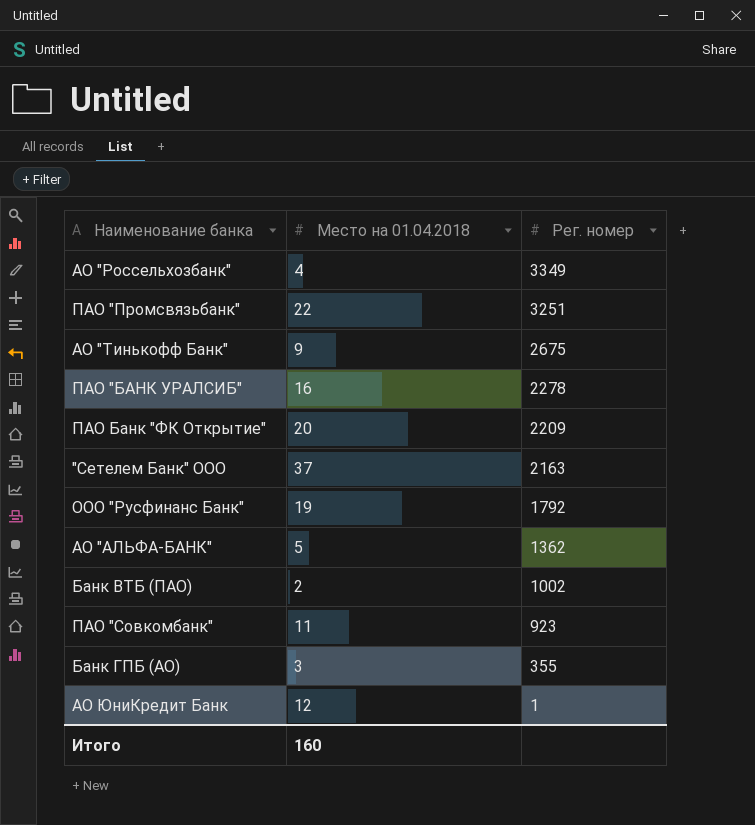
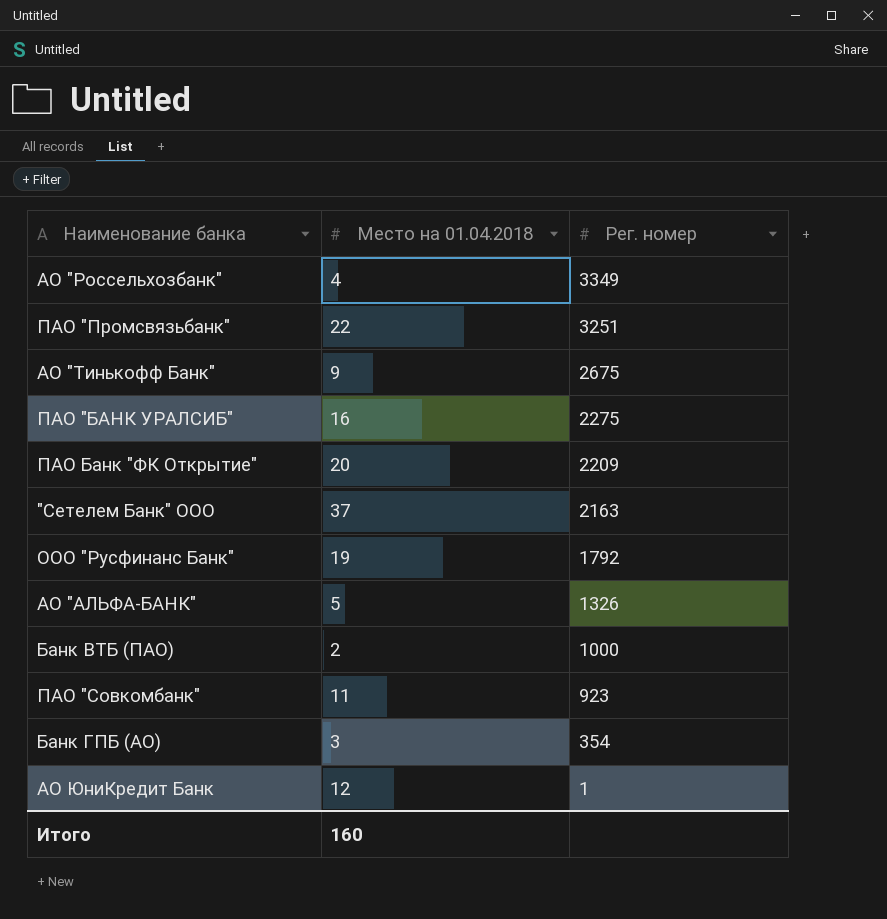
ПАО "БАНК УРАЛСИБ" | Рег. номер: 2278 -> 2275
АО "АЛЬФА-БАНК" | Рег. номер: 1362 -> 1326
Банк ВТБ (ПАО) | Рег. номер: 1002 -> 1000
Банк ГПБ (АО) | Рег. номер: 355 -> 354

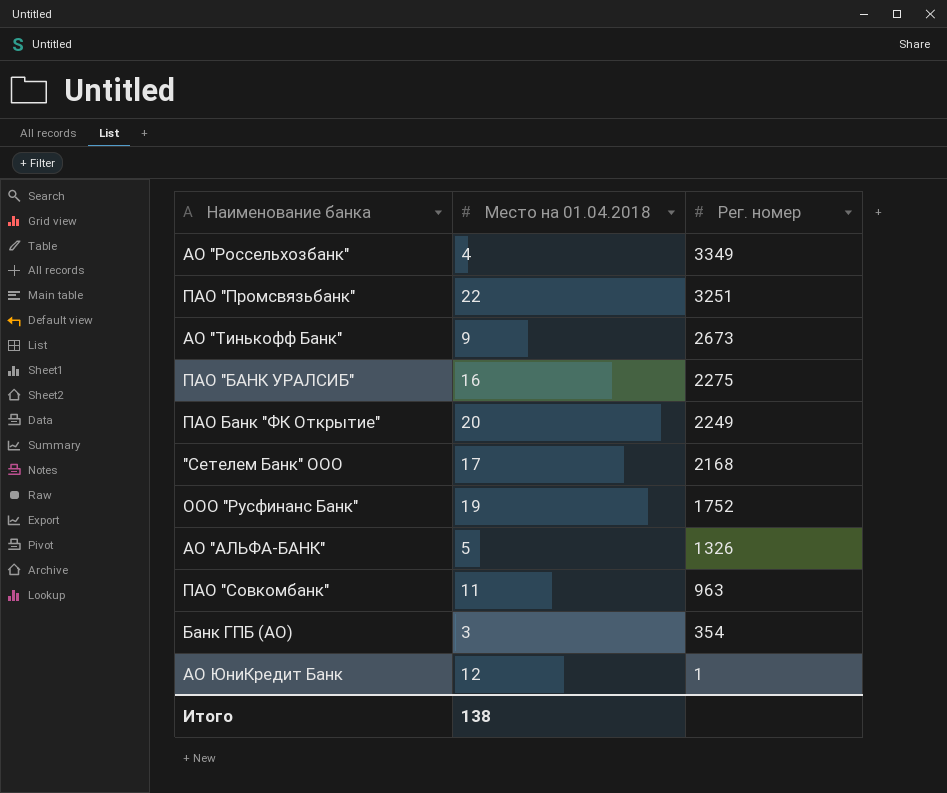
row Банк ВТБ (ПАО): 2 | 1000 -> none
АО "Тинькофф Банк" | Рег. номер: 2675 -> 2673
ПАО Банк "ФК Открытие" | Рег. номер: 2209 -> 2249
"Сетелем Банк" ООО | Место на 01.04.2018: 37 -> 17
"Сетелем Банк" ООО | Рег. номер: 2163 -> 2168
ООО "Русфинанс Банк" | Рег. номер: 1792 -> 1752
ПАО "Совкомбанк" | Рег. номер: 923 -> 963
Итого | Место на 01.04.2018: 160 -> 138

